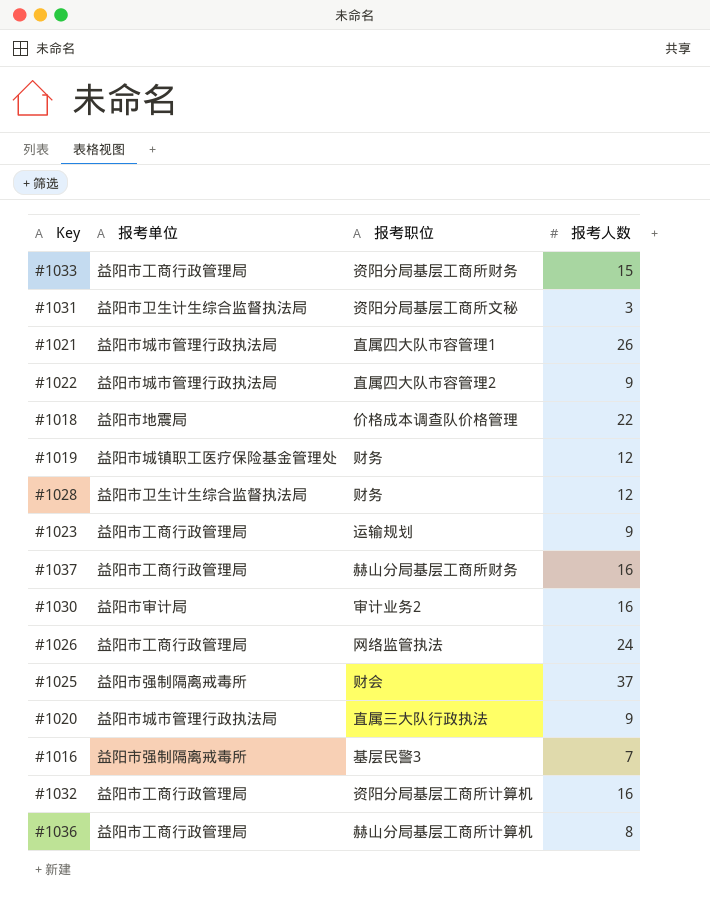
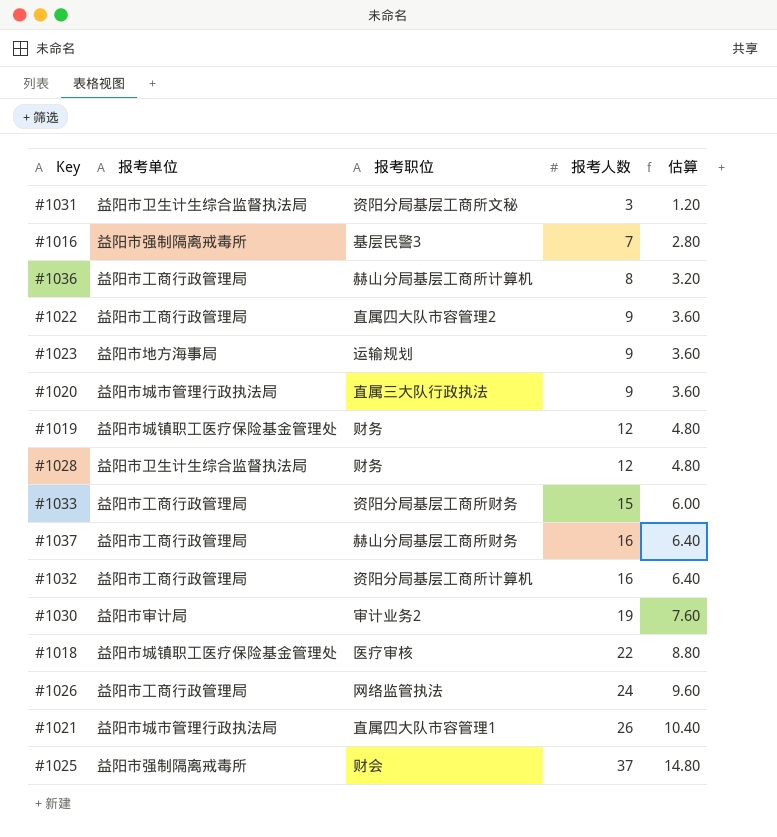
row order: none -> 报考人数 ascending
column 估算 | formula: none -> [报考人数] * 0.4
#1022 | 报考单位: 益阳市城市管理行政执法局 -> 益阳市工商行政管理局
#1023 | 报考单位: 益阳市工商行政管理局 -> 益阳市地方海事局
#1030 | 报考人数: 16 -> 19
#1018 | 报考单位: 益阳市地震局 -> 益阳市城镇职工医疗保险基金管理处
#1018 | 报考职位: 价格成本调查队价格管理 -> 医疗审核

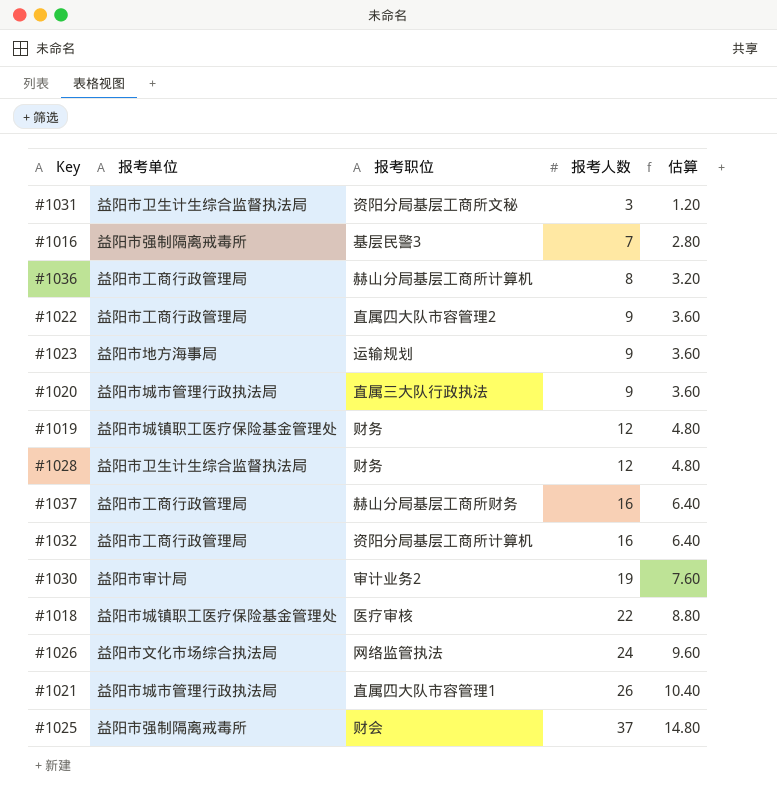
row #1033: 益阳市工商行政管理局 | 资阳分局基层工商所财务 | 15 | 6.00 -> none
#1026 | 报考单位: 益阳市工商行政管理局 -> 益阳市文化市场综合执法局

